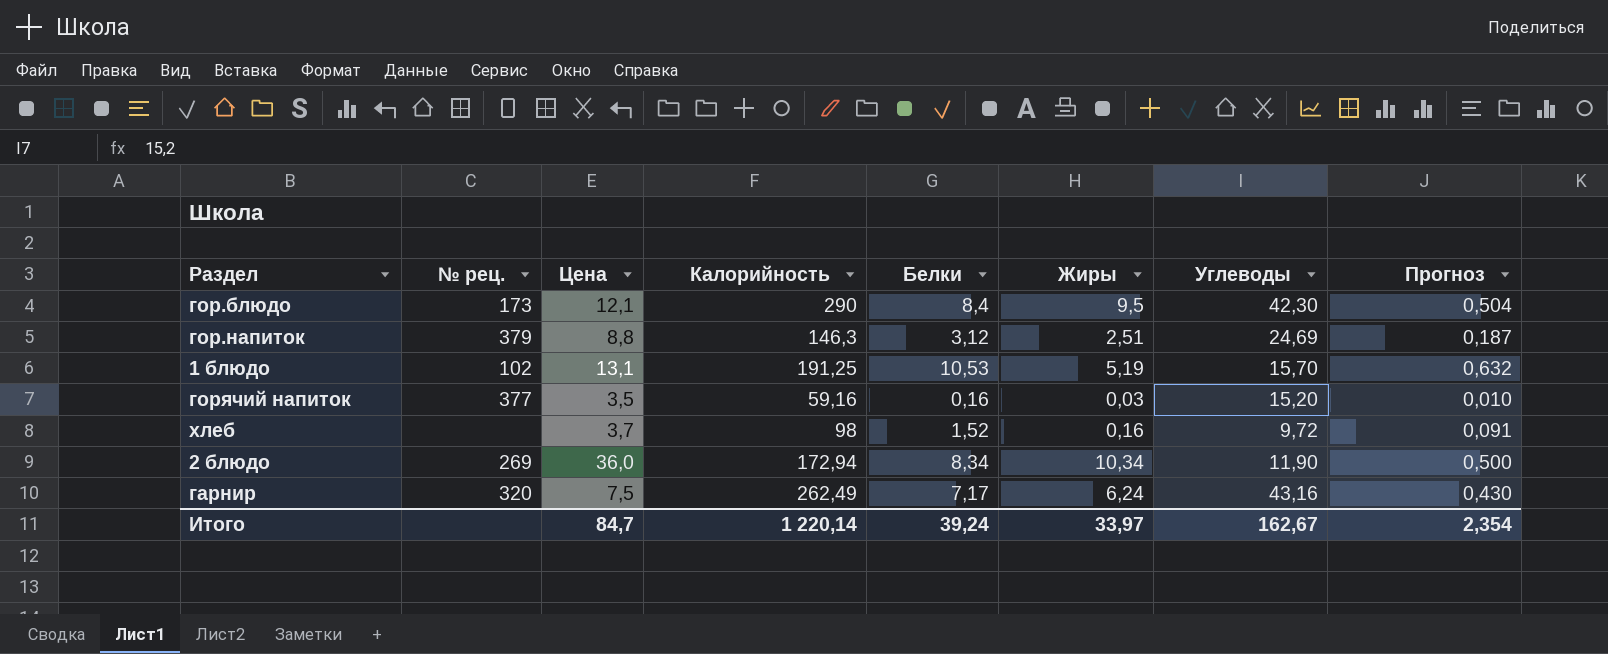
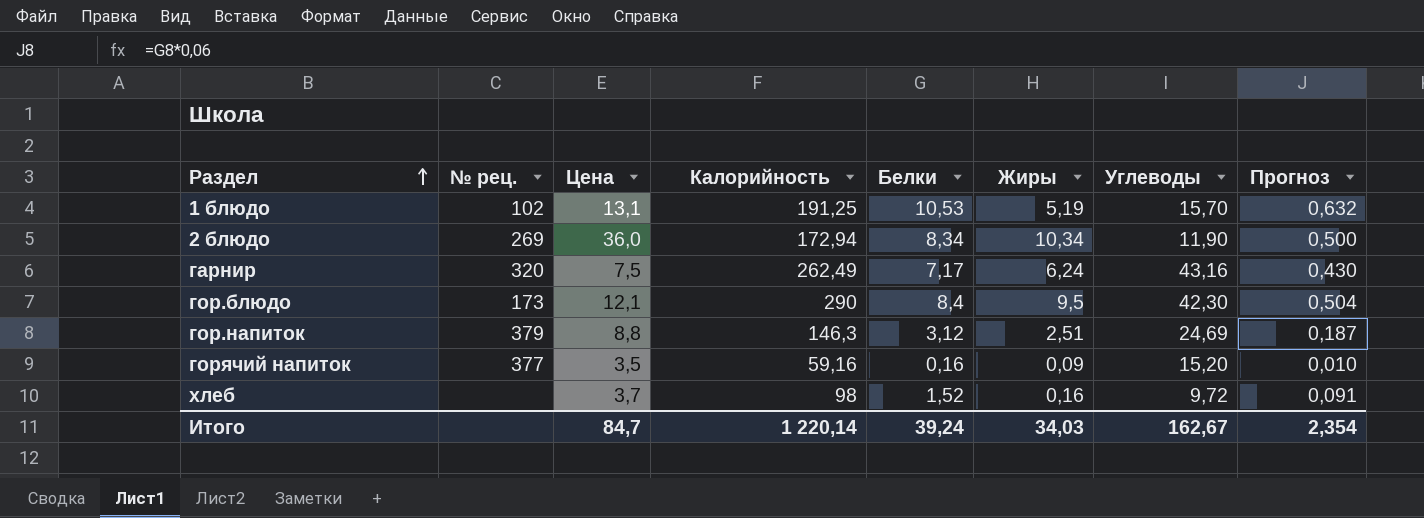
row order: none -> Раздел ascending
горячий напиток | Жиры: 0,03 -> 0,09
Итого | Жиры: 33,97 -> 34,03

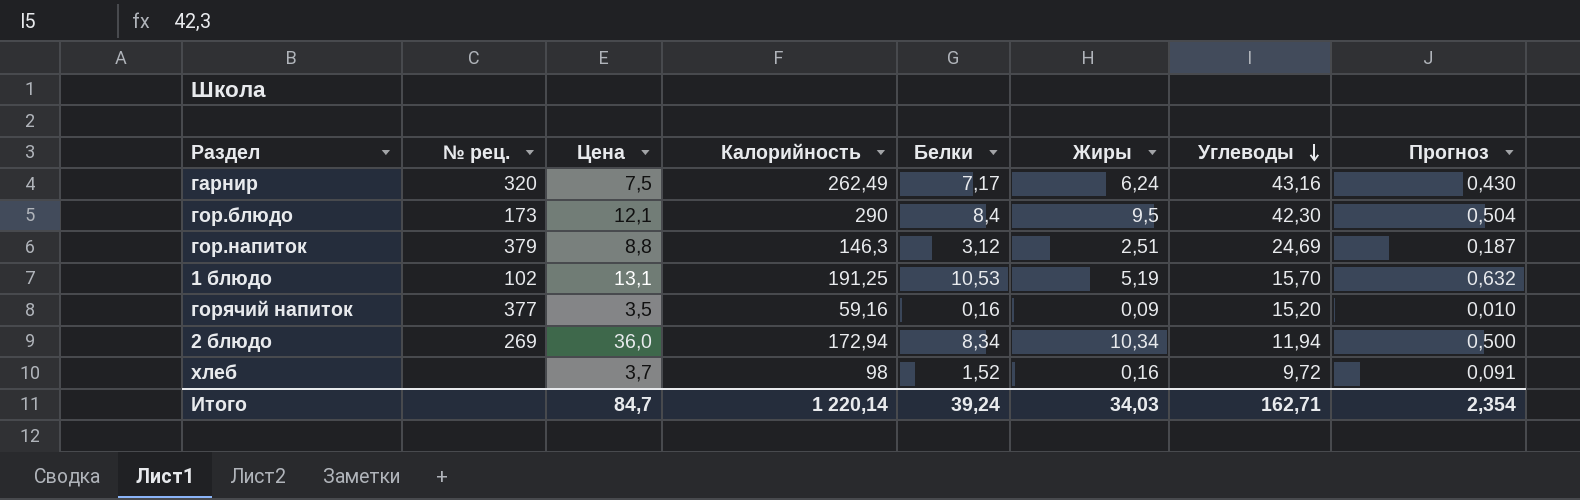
row order: Раздел ascending -> Углеводы descending
2 блюдо | Углеводы: 11,90 -> 11,94
Итого | Углеводы: 162,67 -> 162,71

